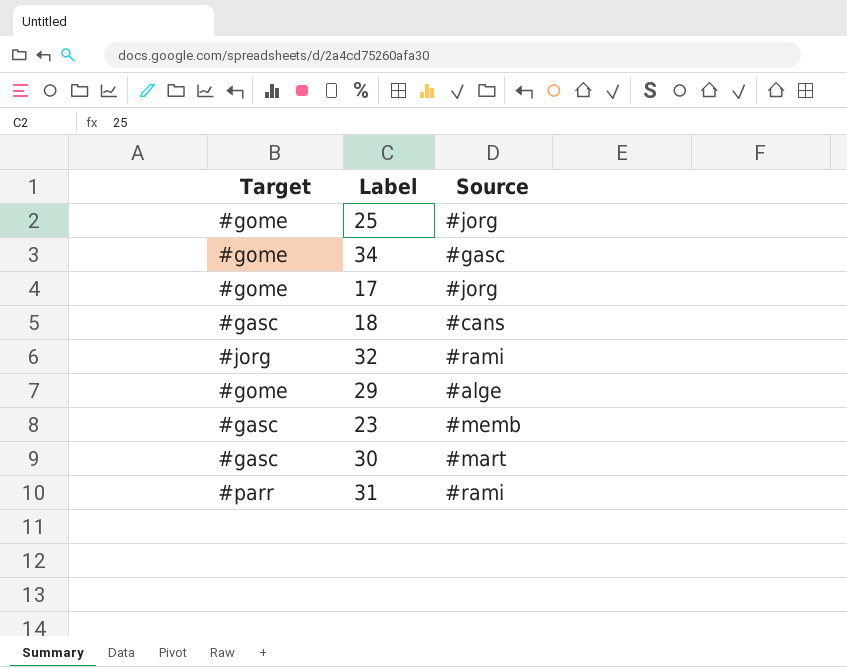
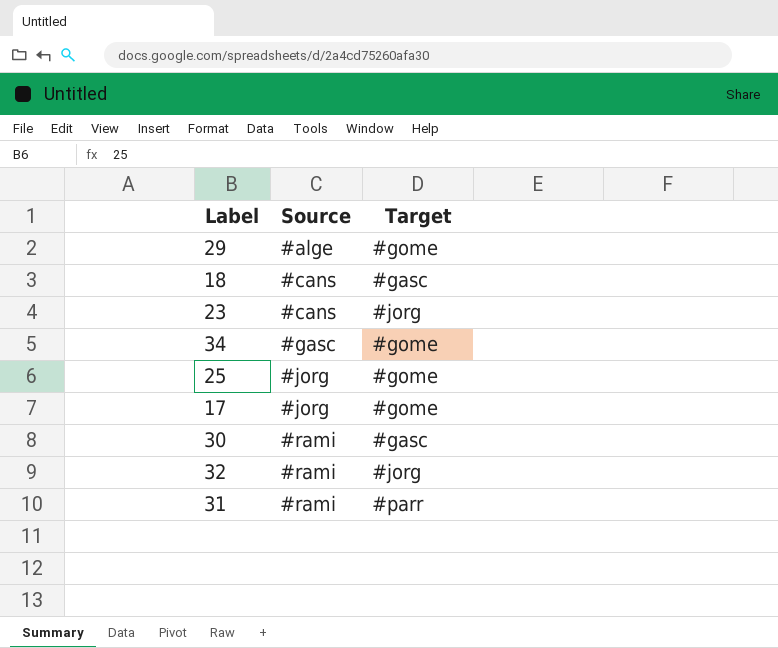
row order: none -> Source ascending
column Target | position: 1 -> 3
23 | Source: #memb -> #cans
23 | Target: #gasc -> #jorg
30 | Source: #mart -> #rami

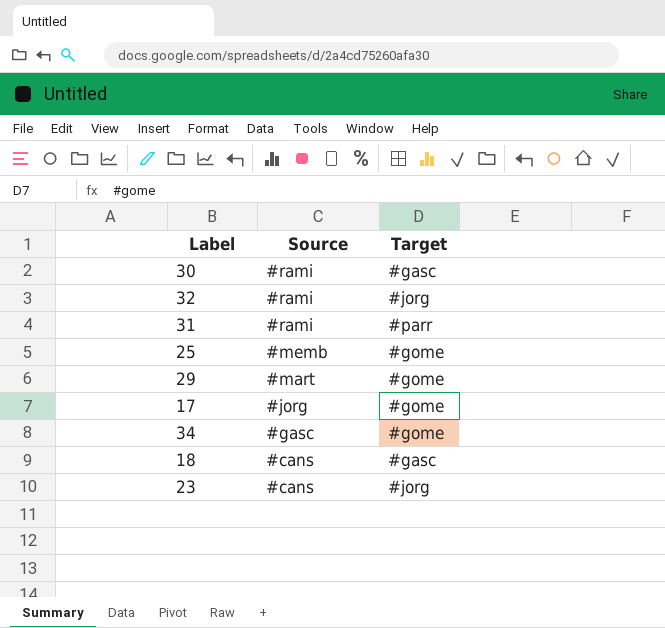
row order: Source ascending -> Source descending
25 | Source: #jorg -> #memb
29 | Source: #alge -> #mart

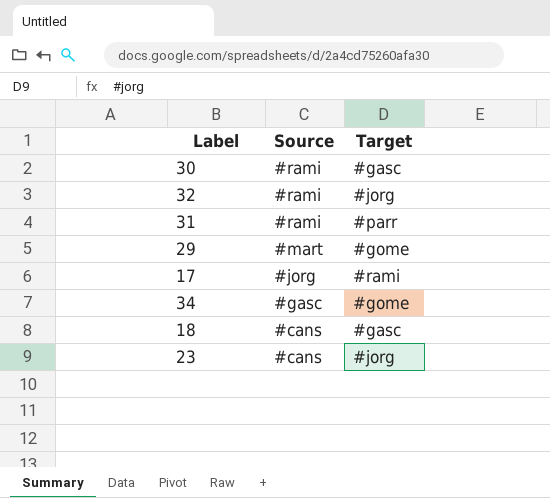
row 25: #memb | #gome -> none
17 | Target: #gome -> #rami

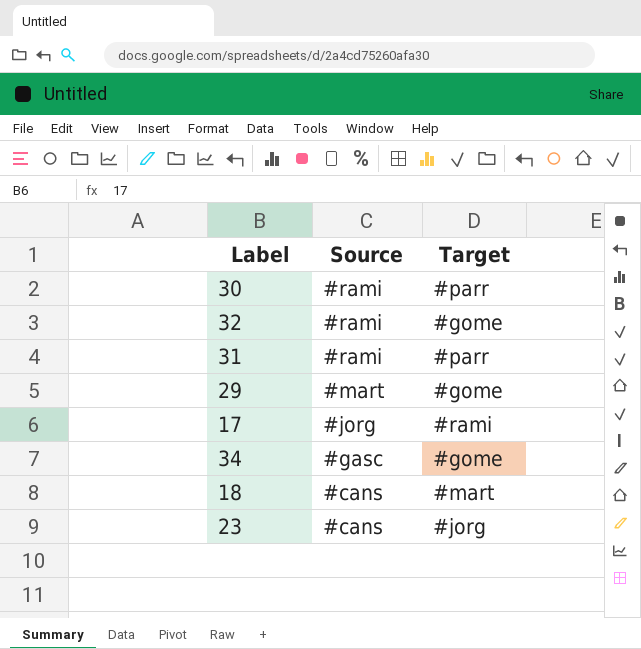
30 | Target: #gasc -> #parr
32 | Target: #jorg -> #gome
18 | Target: #gasc -> #mart

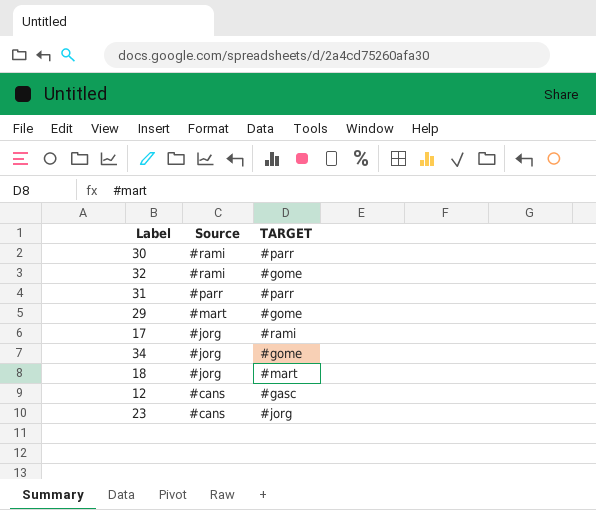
column name: Target -> TARGET
31 | Source: #rami -> #parr
34 | Source: #gasc -> #jorg
18 | Source: #cans -> #jorg
row 12: none -> #cans | #gasc

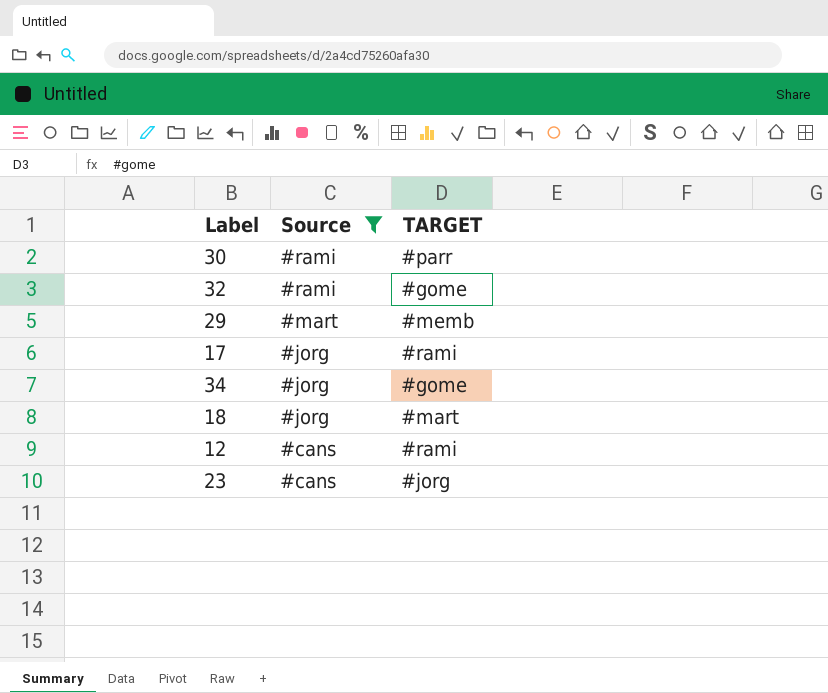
filter: none -> Source != #parr
29 | TARGET: #gome -> #memb
12 | TARGET: #gasc -> #rami

